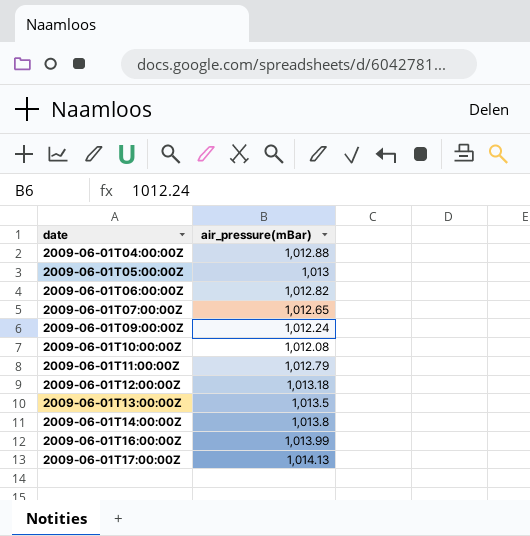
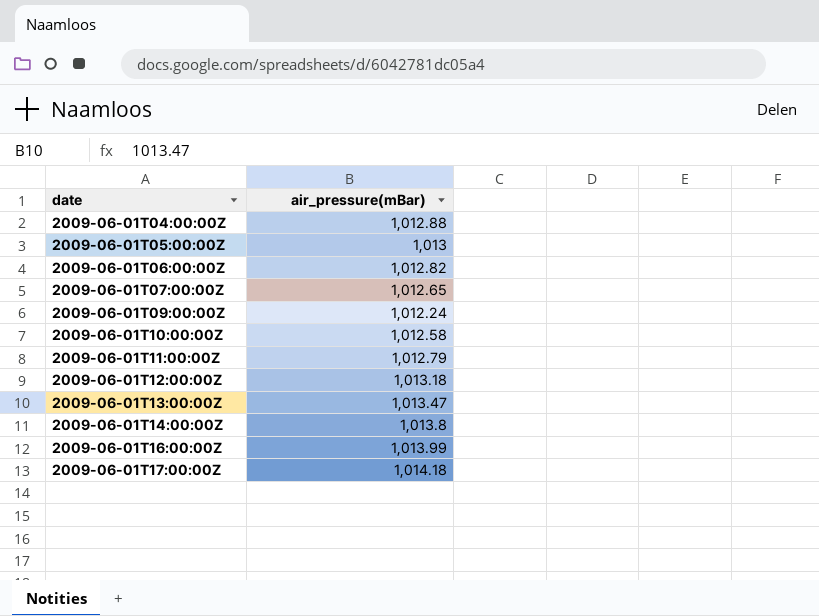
2009-06-01T10:00:00Z | air_pressure(mBar): 1,012.08 -> 1,012.58
2009-06-01T13:00:00Z | air_pressure(mBar): 1,013.5 -> 1,013.47
2009-06-01T17:00:00Z | air_pressure(mBar): 1,014.13 -> 1,014.18

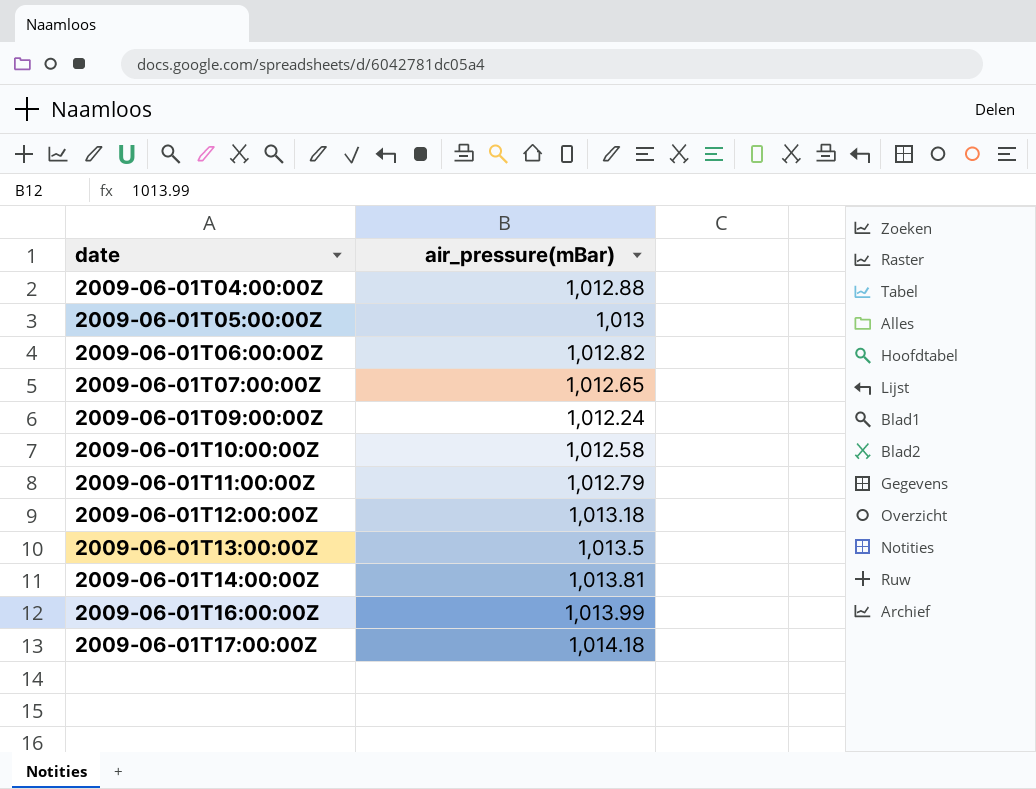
2009-06-01T13:00:00Z | air_pressure(mBar): 1,013.47 -> 1,013.5
2009-06-01T14:00:00Z | air_pressure(mBar): 1,013.8 -> 1,013.81

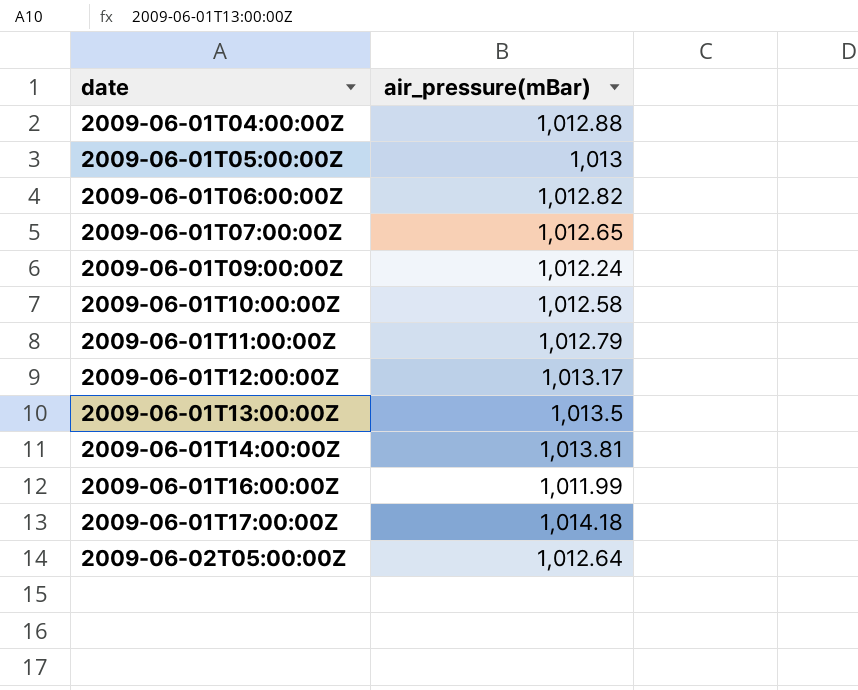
2009-06-01T12:00:00Z | air_pressure(mBar): 1,013.18 -> 1,013.17
2009-06-01T16:00:00Z | air_pressure(mBar): 1,013.99 -> 1,011.99
row 2009-06-02T05:00:00Z: none -> 1,012.64

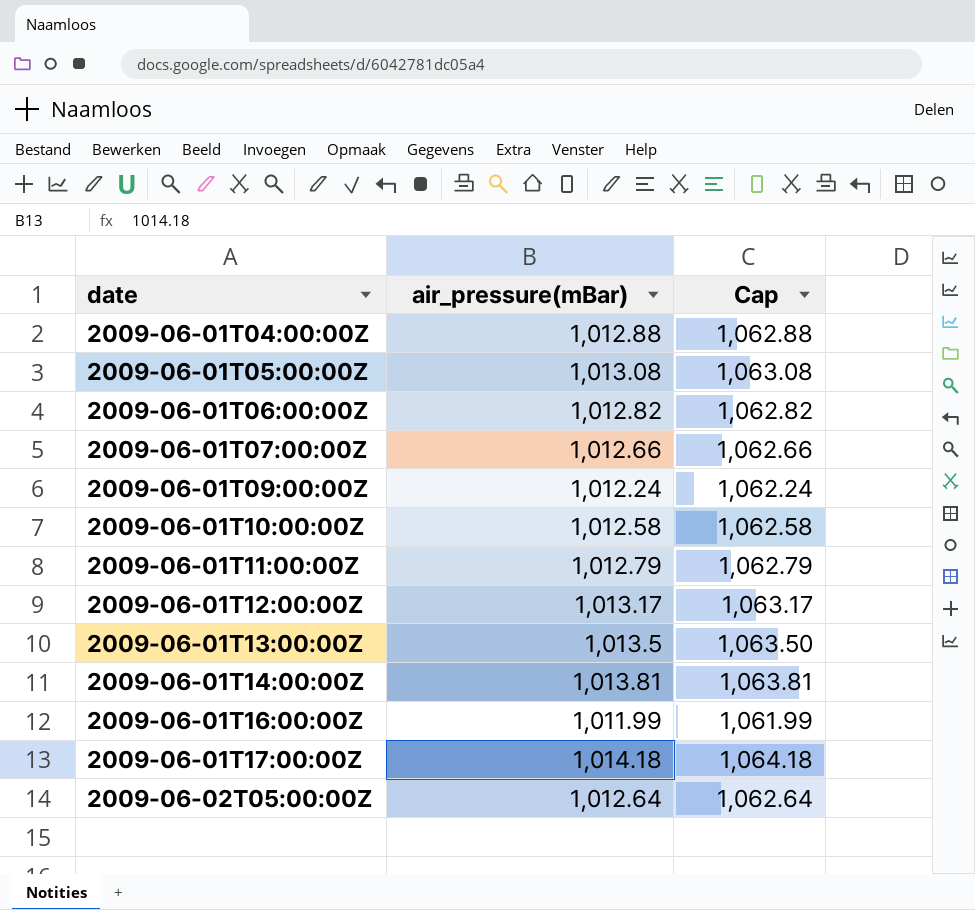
column Cap | formula: none -> [air_pressure(mBar)] + 50
2009-06-01T05:00:00Z | air_pressure(mBar): 1,013 -> 1,013.08
2009-06-01T07:00:00Z | air_pressure(mBar): 1,012.65 -> 1,012.66

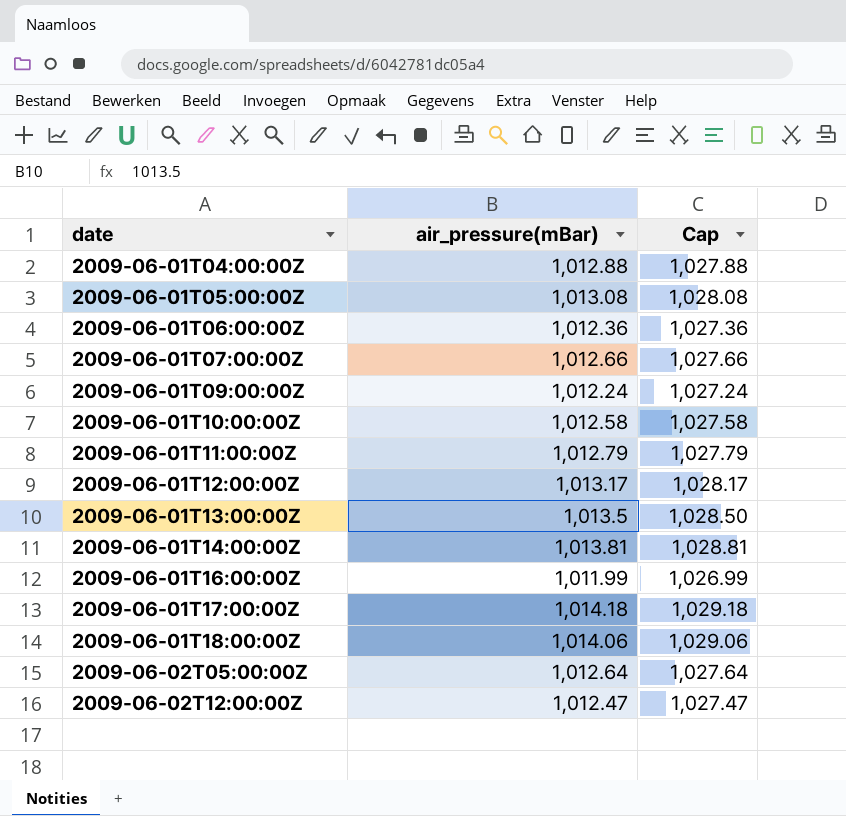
column Cap | formula: [air_pressure(mBar)] + 50 -> [air_pressure(mBar)] + 15
2009-06-01T06:00:00Z | air_pressure(mBar): 1,012.82 -> 1,012.36
row 2009-06-01T18:00:00Z: none -> 1,014.06 | 1,029.06
row 2009-06-02T12:00:00Z: none -> 1,012.47 | 1,027.47

